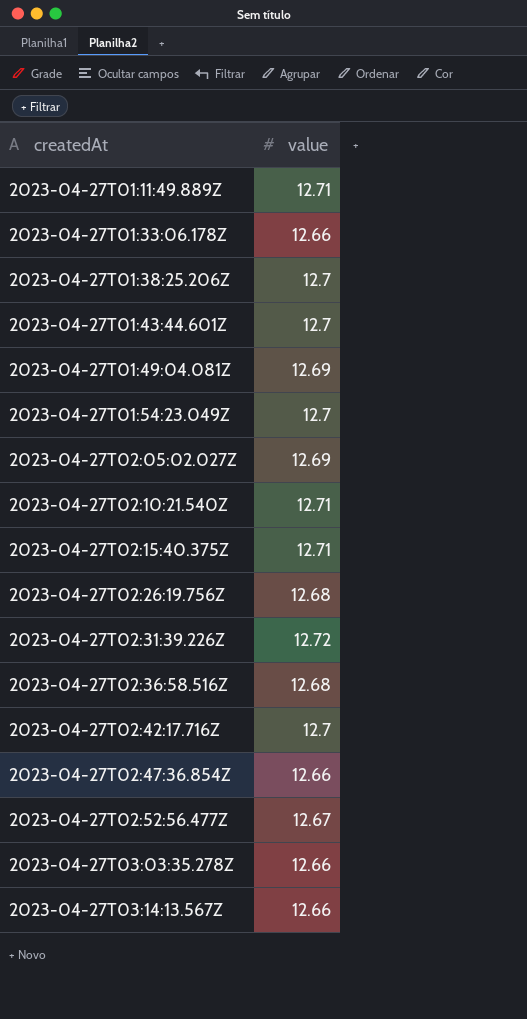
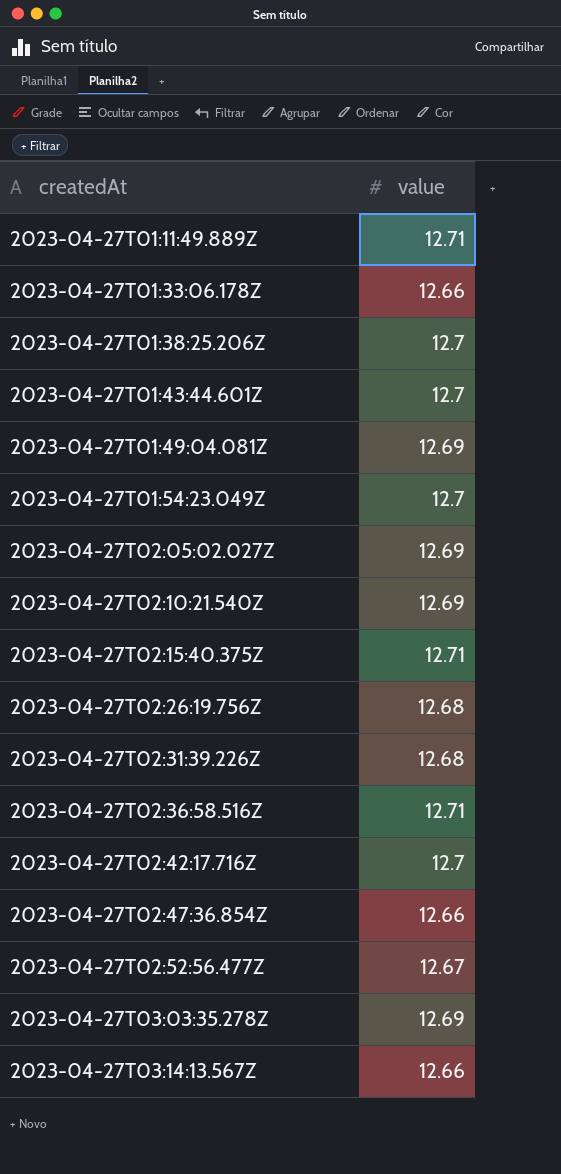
2023-04-27T02:10:21.540Z | value: 12.71 -> 12.69
2023-04-27T02:31:39.226Z | value: 12.72 -> 12.68
2023-04-27T02:36:58.516Z | value: 12.68 -> 12.71
2023-04-27T03:03:35.278Z | value: 12.66 -> 12.69

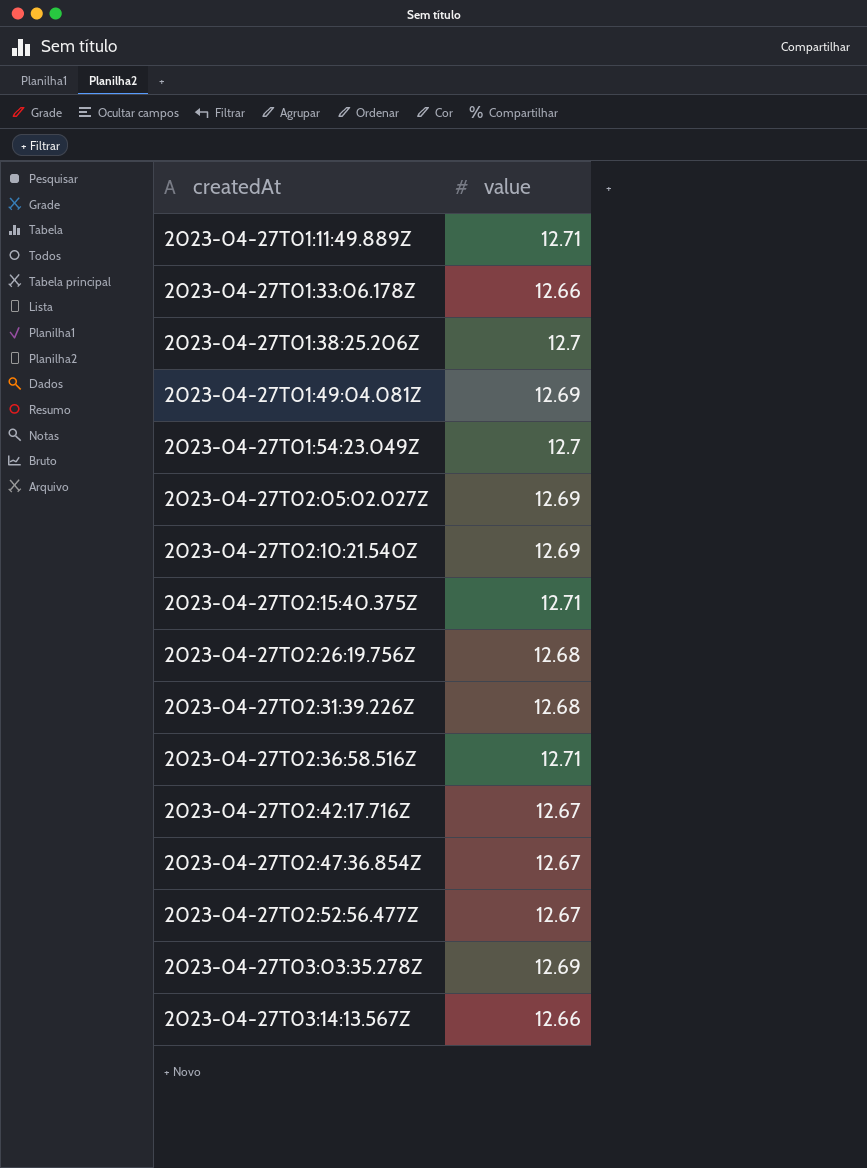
row 2023-04-27T01:43:44.601Z: 12.7 -> none
2023-04-27T02:42:17.716Z | value: 12.7 -> 12.67
2023-04-27T02:47:36.854Z | value: 12.66 -> 12.67

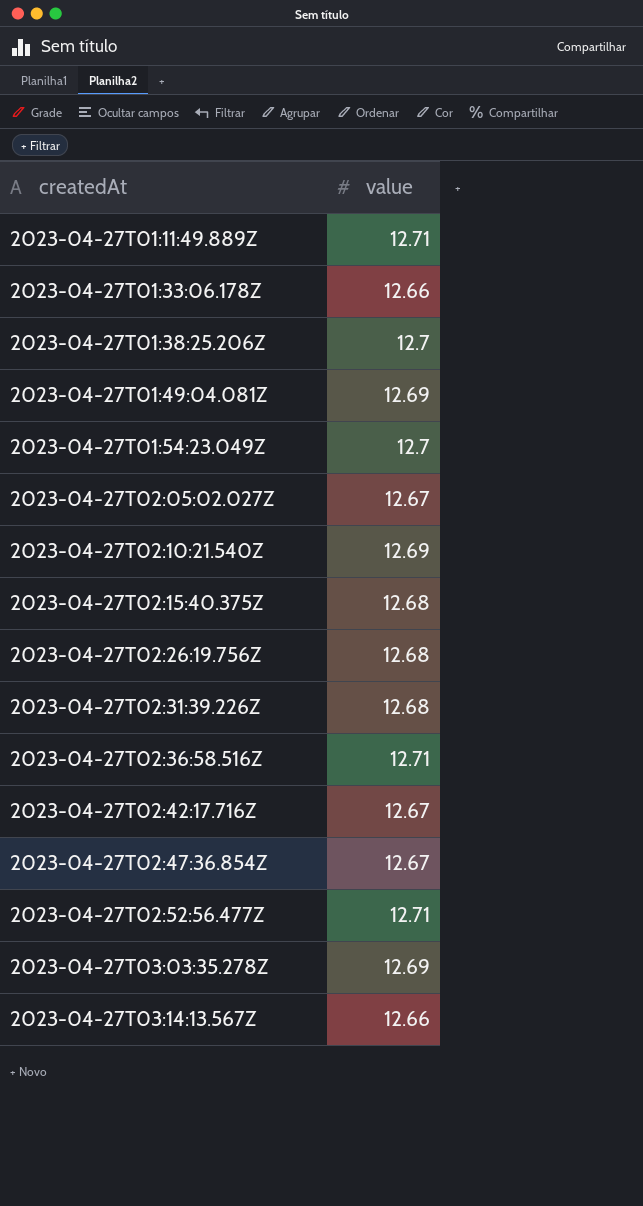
2023-04-27T02:05:02.027Z | value: 12.69 -> 12.67
2023-04-27T02:15:40.375Z | value: 12.71 -> 12.68
2023-04-27T02:52:56.477Z | value: 12.67 -> 12.71

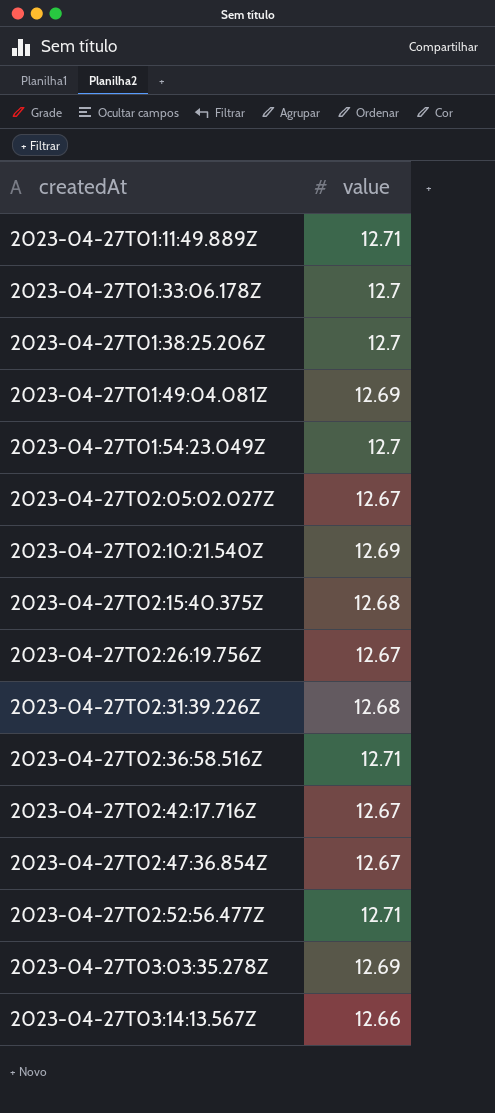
2023-04-27T01:33:06.178Z | value: 12.66 -> 12.7
2023-04-27T02:26:19.756Z | value: 12.68 -> 12.67

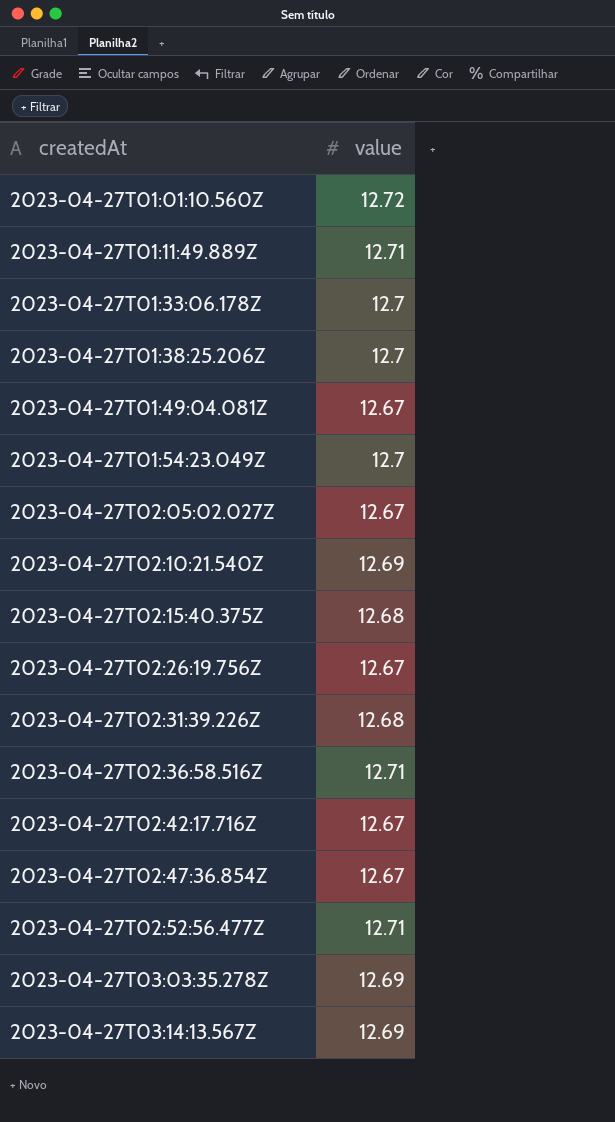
row 2023-04-27T01:01:10.560Z: none -> 12.72
2023-04-27T01:49:04.081Z | value: 12.69 -> 12.67
2023-04-27T03:14:13.567Z | value: 12.66 -> 12.69

